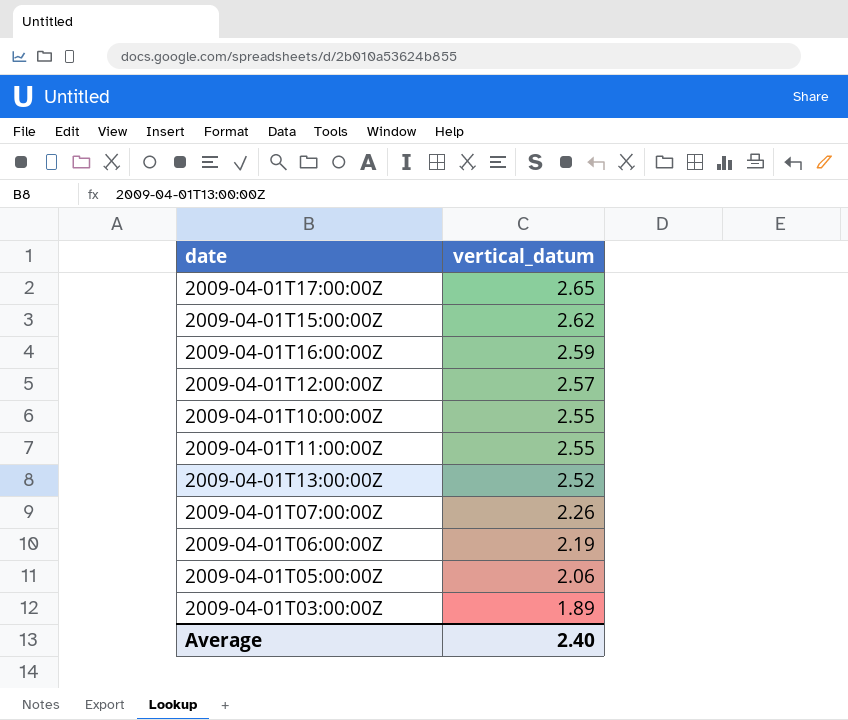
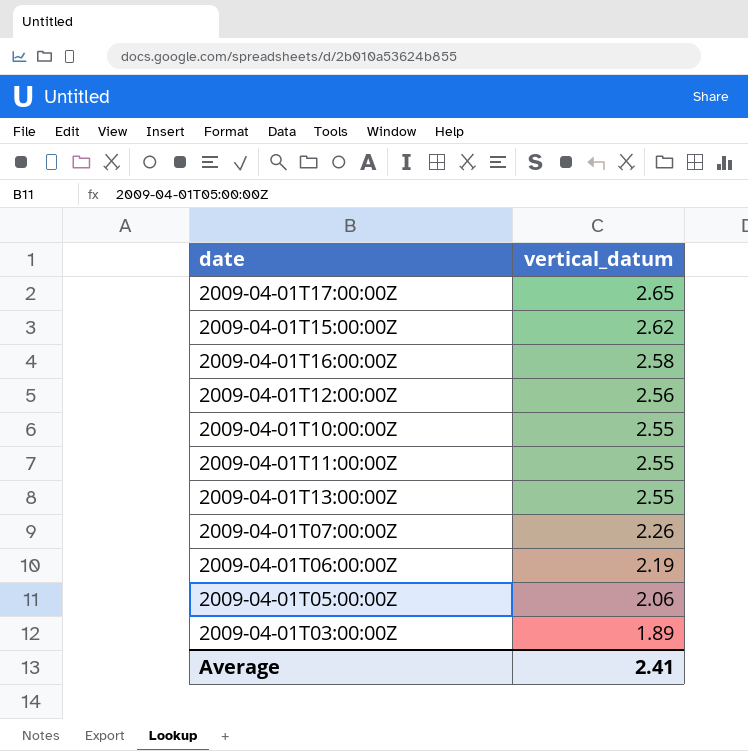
2009-04-01T16:00:00Z | vertical_datum: 2.59 -> 2.58
2009-04-01T12:00:00Z | vertical_datum: 2.57 -> 2.56
2009-04-01T13:00:00Z | vertical_datum: 2.52 -> 2.55
Average | vertical_datum: 2.40 -> 2.41

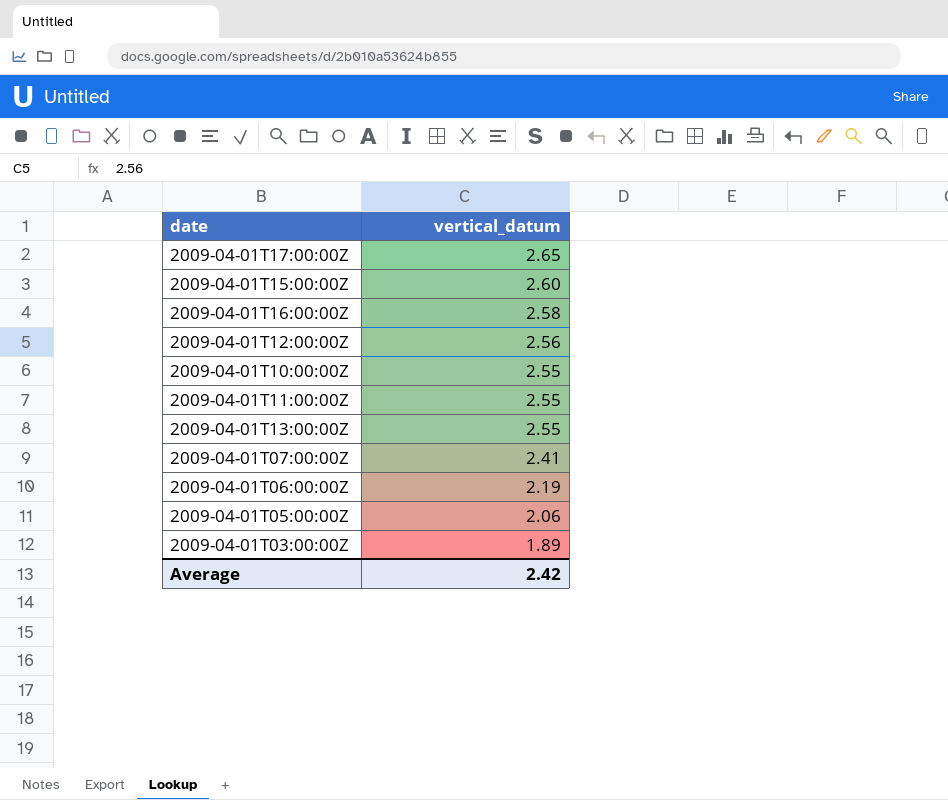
2009-04-01T15:00:00Z | vertical_datum: 2.62 -> 2.60
2009-04-01T07:00:00Z | vertical_datum: 2.26 -> 2.41
Average | vertical_datum: 2.41 -> 2.42

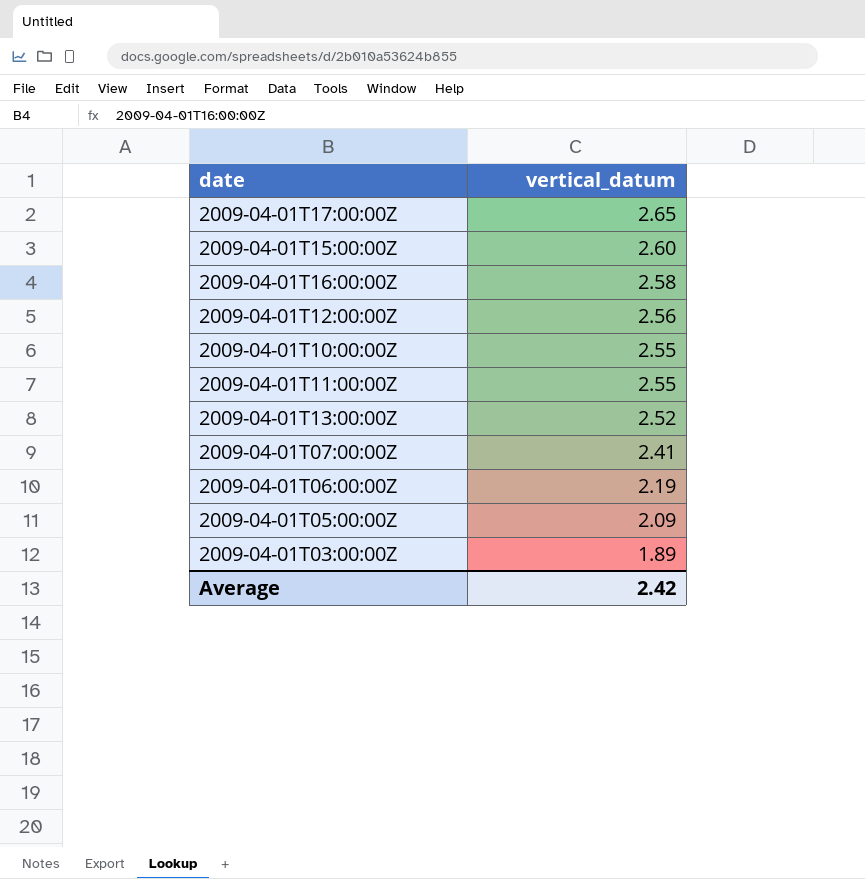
2009-04-01T13:00:00Z | vertical_datum: 2.55 -> 2.52
2009-04-01T05:00:00Z | vertical_datum: 2.06 -> 2.09

